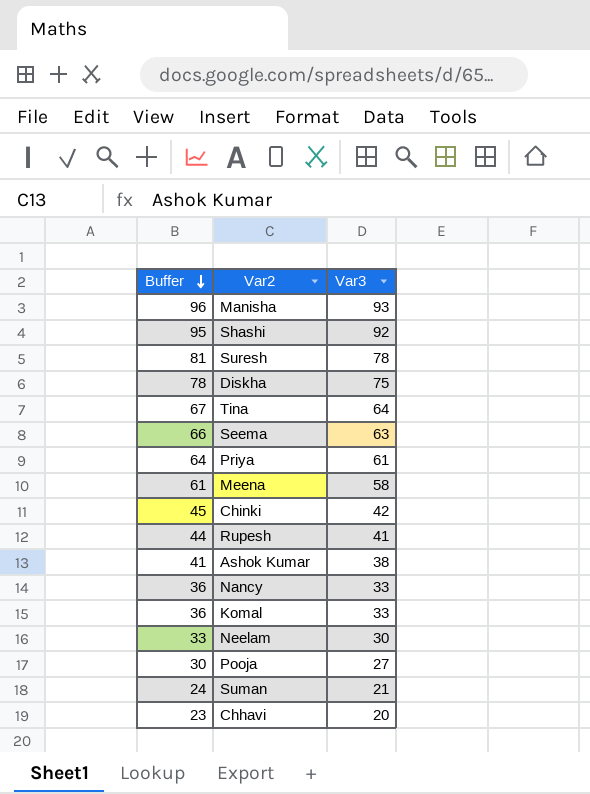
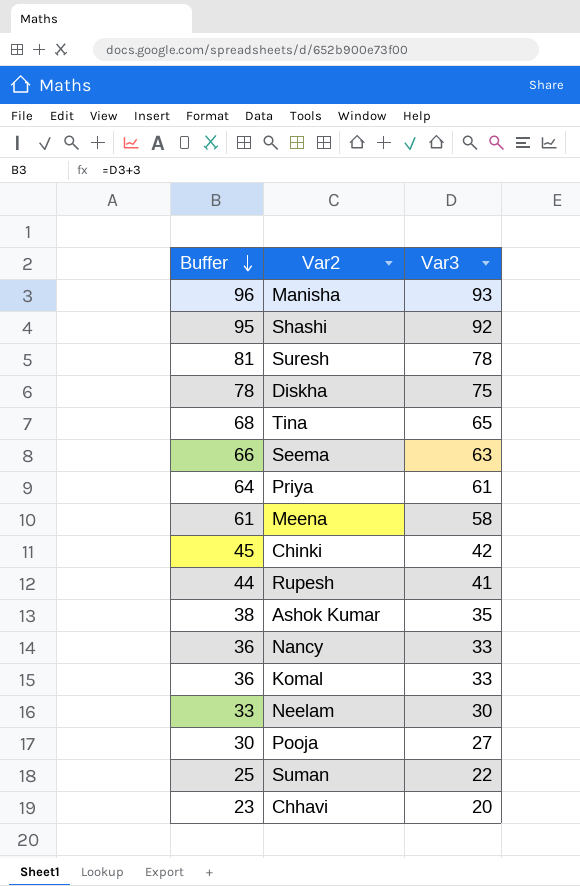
Tina | Buffer: 67 -> 68
Tina | Var3: 64 -> 65
Ashok Kumar | Buffer: 41 -> 38
Ashok Kumar | Var3: 38 -> 35
Suman | Buffer: 24 -> 25
Suman | Var3: 21 -> 22

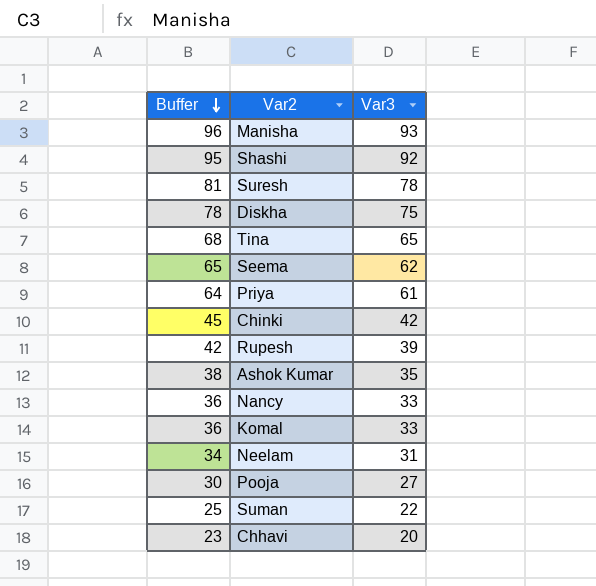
row Meena: 61 | 58 -> none
Seema | Buffer: 66 -> 65
Seema | Var3: 63 -> 62
Rupesh | Buffer: 44 -> 42
Rupesh | Var3: 41 -> 39
Neelam | Buffer: 33 -> 34
Neelam | Var3: 30 -> 31

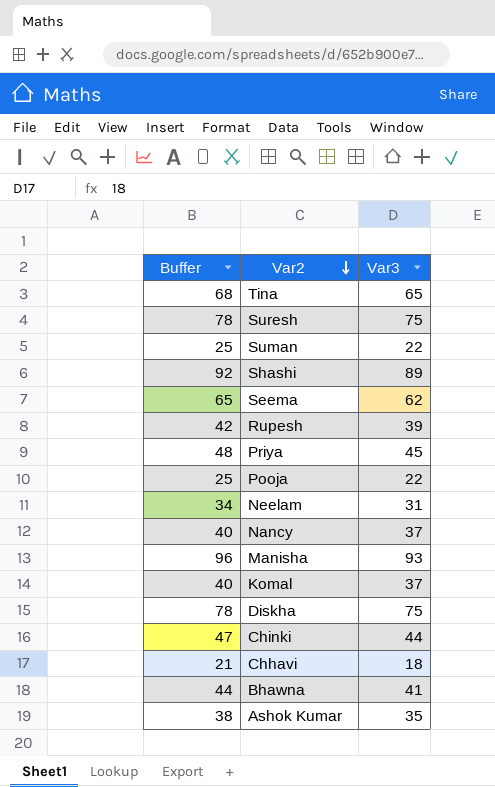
row order: Buffer descending -> Var2 descending
Suresh | Buffer: 81 -> 78
Suresh | Var3: 78 -> 75
Shashi | Buffer: 95 -> 92
Shashi | Var3: 92 -> 89
Priya | Buffer: 64 -> 48
Priya | Var3: 61 -> 45
Pooja | Buffer: 30 -> 25
Pooja | Var3: 27 -> 22
Nancy | Buffer: 36 -> 40
Nancy | Var3: 33 -> 37
Komal | Buffer: 36 -> 40
Komal | Var3: 33 -> 37
Chinki | Buffer: 45 -> 47
Chinki | Var3: 42 -> 44
Chhavi | Buffer: 23 -> 21
Chhavi | Var3: 20 -> 18
row Bhawna: none -> 44 | 41

